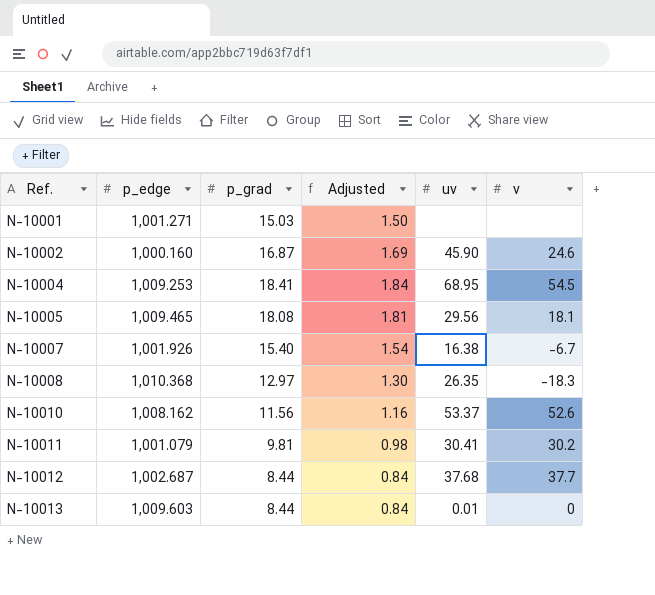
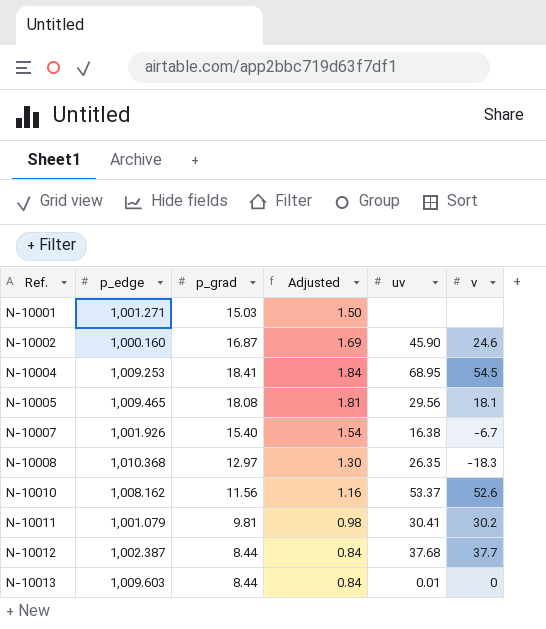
N-10012 | p_edge: 1,002.687 -> 1,002.387

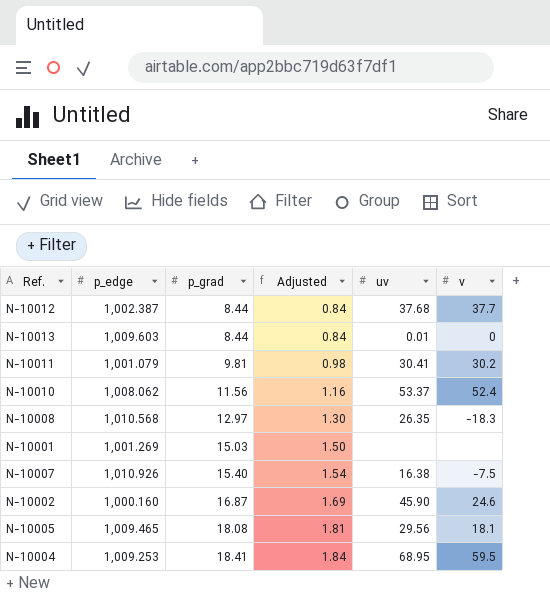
row order: Ref. ascending -> p_grad ascending
N-10010 | p_edge: 1,008.162 -> 1,008.062
N-10010 | v: 52.6 -> 52.4
N-10008 | p_edge: 1,010.368 -> 1,010.568
N-10001 | p_edge: 1,001.271 -> 1,001.269
N-10007 | p_edge: 1,001.926 -> 1,010.926
N-10007 | v: -6.7 -> -7.5
N-10004 | v: 54.5 -> 59.5

